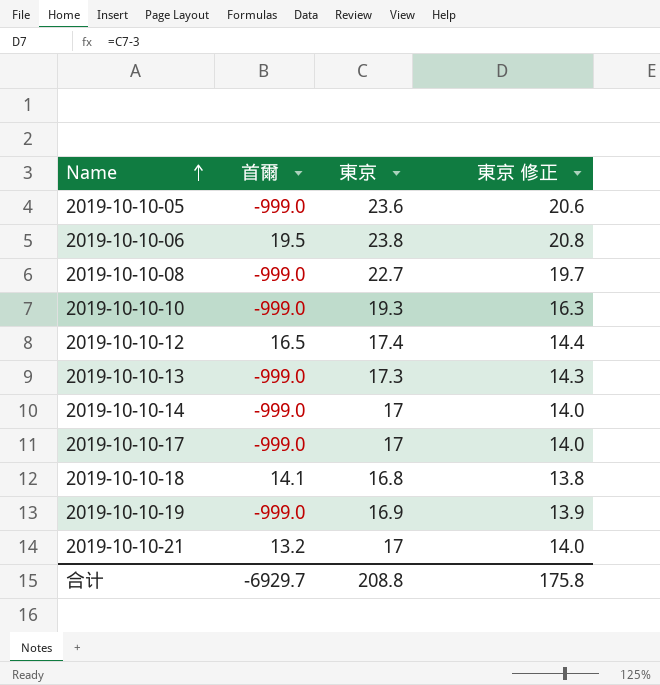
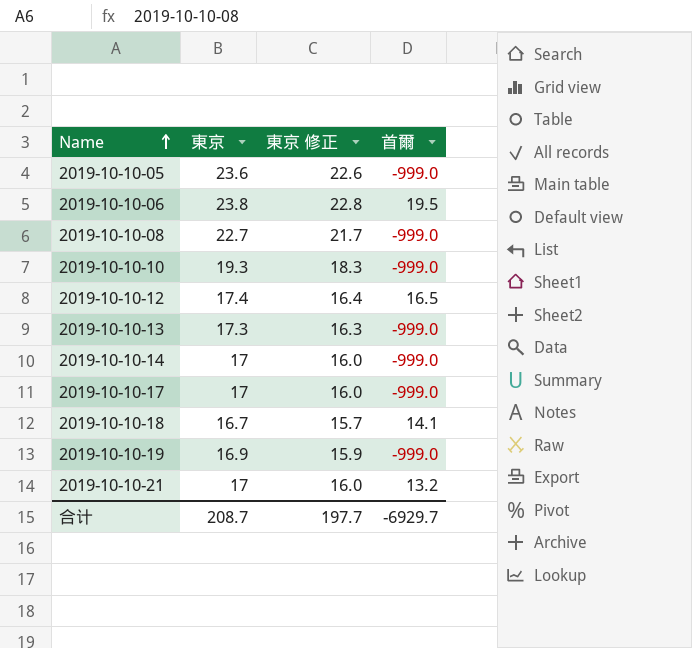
column 東京 修正 | formula: [東京] - 3 -> [東京] - 1
column 首爾 | position: 2 -> 4
2019-10-10-18 | 東京: 16.8 -> 16.7
合计 | 東京: 208.8 -> 208.7
合计 | 東京 修正: 175.8 -> 197.7

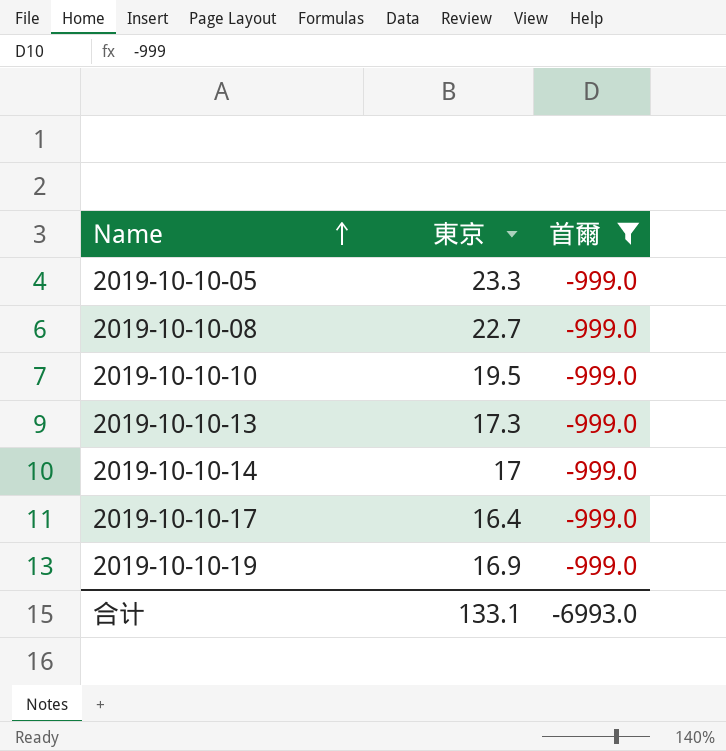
filter: none -> 首爾 = -999.0
column 東京 修正 | formula: [東京] - 1 -> none
2019-10-10-05 | 東京: 23.6 -> 23.3
2019-10-10-10 | 東京: 19.3 -> 19.5
2019-10-10-17 | 東京: 17 -> 16.4
合计 | 東京: 208.7 -> 133.1
合计 | 首爾: -6929.7 -> -6993.0

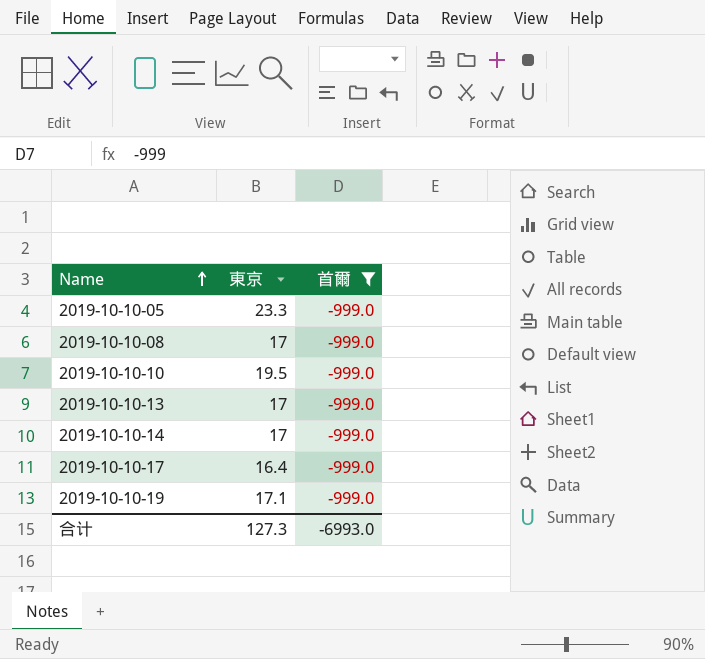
2019-10-10-08 | 東京: 22.7 -> 17
2019-10-10-13 | 東京: 17.3 -> 17
2019-10-10-19 | 東京: 16.9 -> 17.1
合计 | 東京: 133.1 -> 127.3

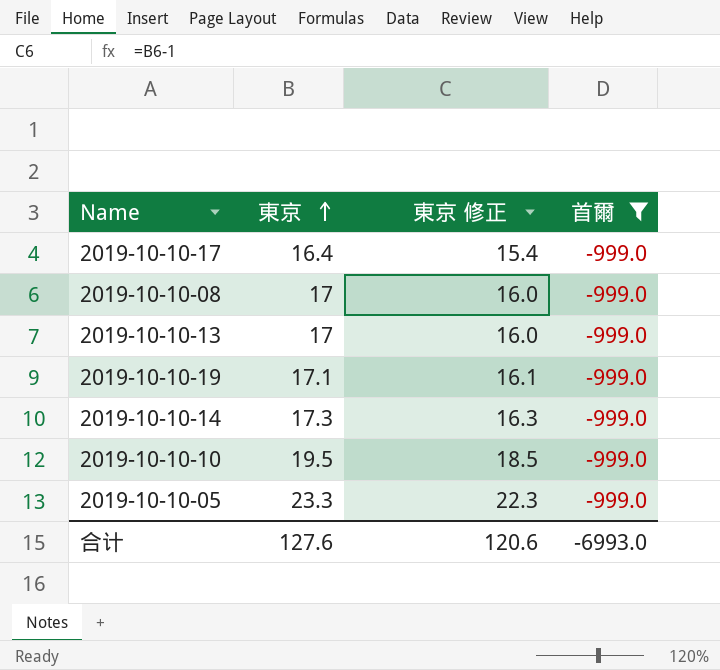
row order: Name ascending -> 東京 ascending
column 東京 修正 | formula: none -> [東京] - 1
2019-10-10-14 | 東京: 17 -> 17.3
合计 | 東京: 127.3 -> 127.6

